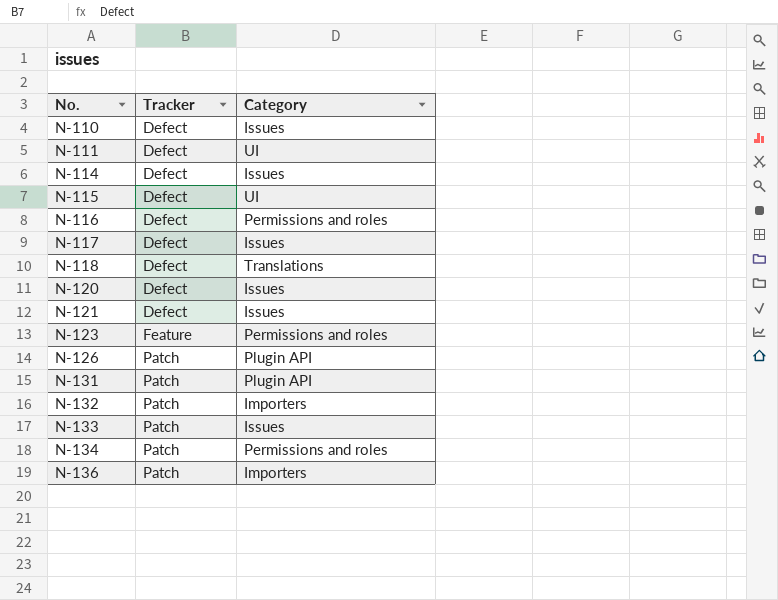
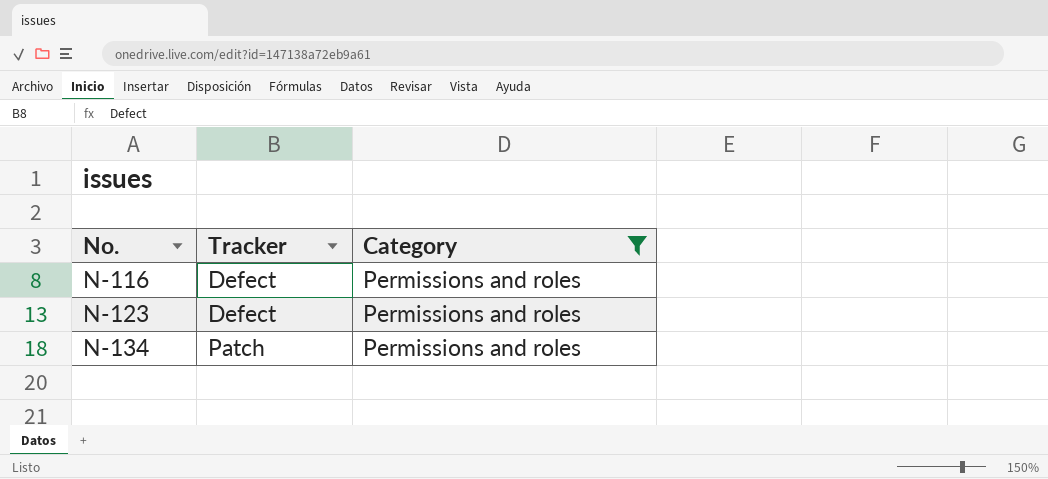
filter: none -> Category = Permissions and roles
N-123 | Tracker: Feature -> Defect

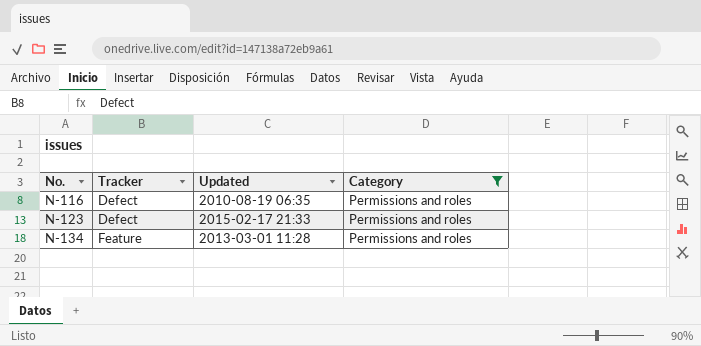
column Updated | position: none -> 3
N-134 | Tracker: Patch -> Feature

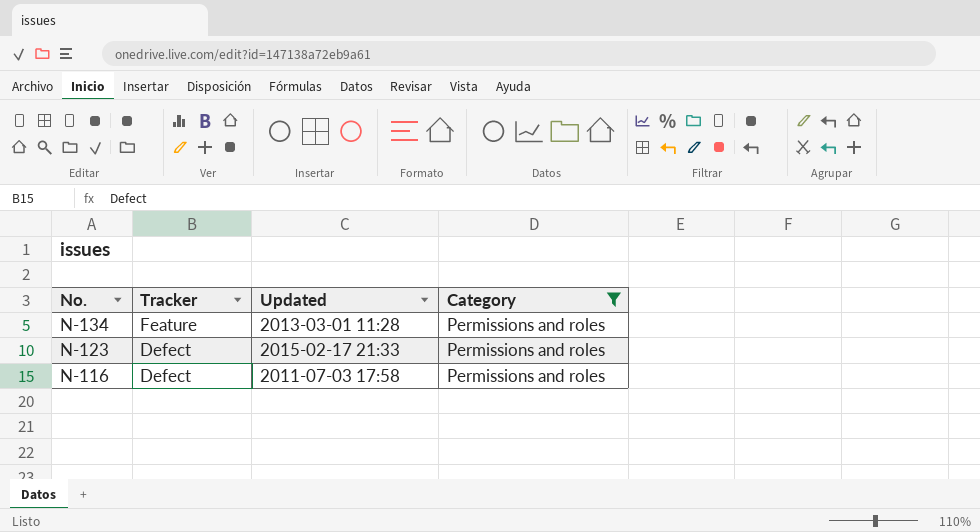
row order: No. ascending -> No. descending
N-116 | Updated: 2010-08-19 06:35 -> 2011-07-03 17:58

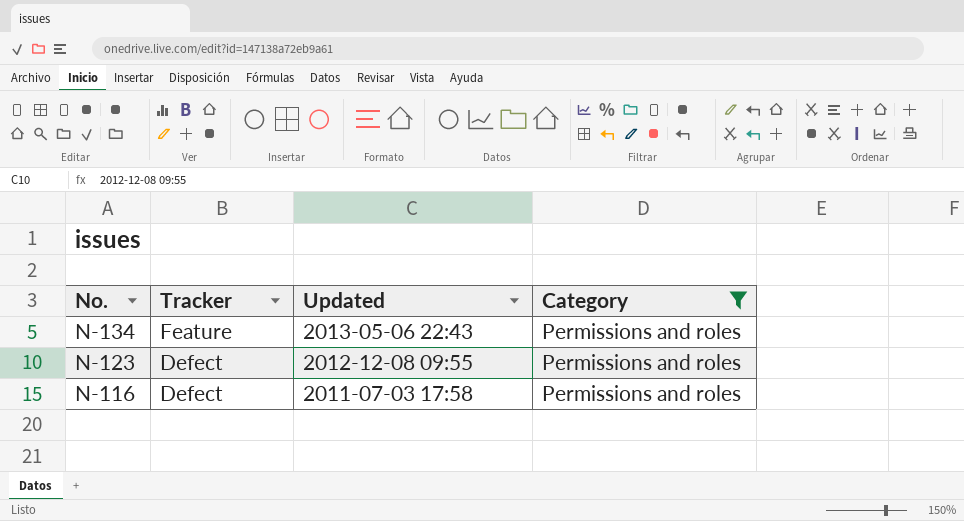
N-134 | Updated: 2013-03-01 11:28 -> 2013-05-06 22:43
N-123 | Updated: 2015-02-17 21:33 -> 2012-12-08 09:55

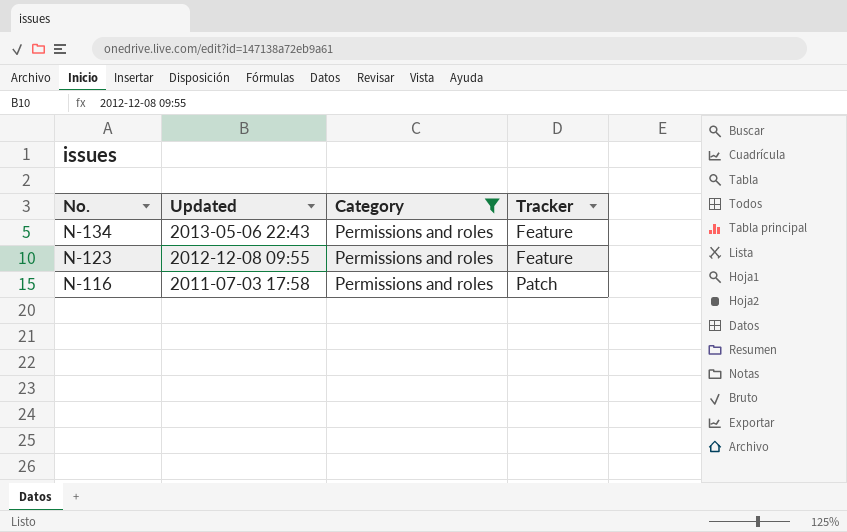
column Tracker | position: 2 -> 4
N-123 | Tracker: Defect -> Feature
N-116 | Tracker: Defect -> Patch

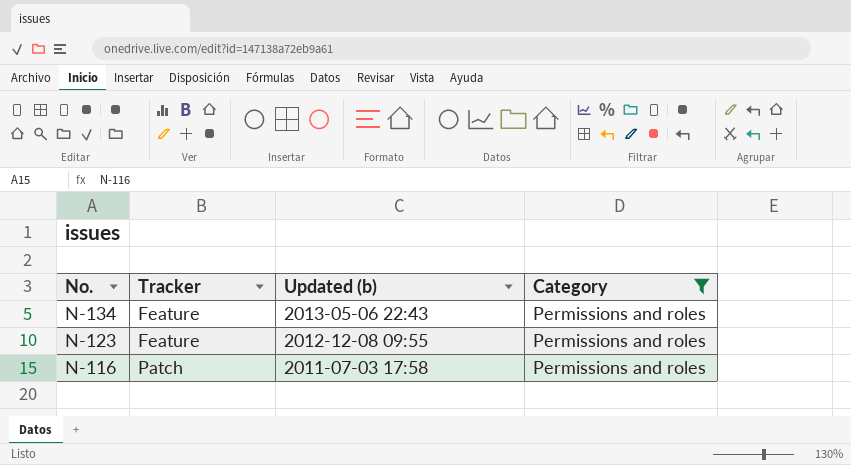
column Tracker | position: 4 -> 2
column name: Updated -> Updated (b)

